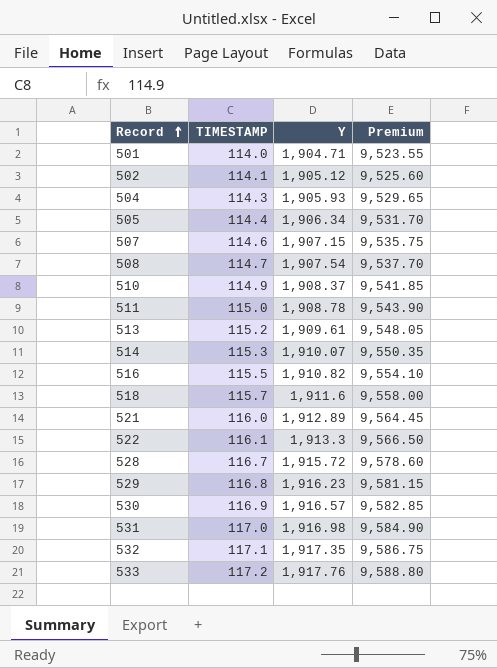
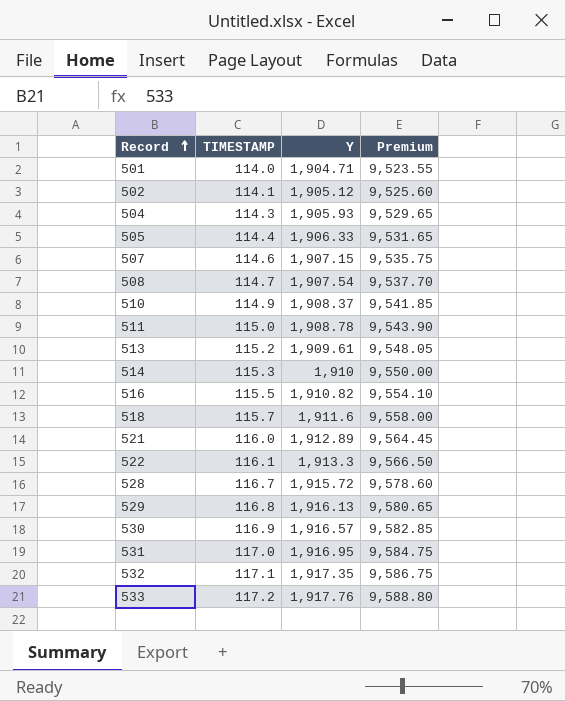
505 | Y: 1,906.34 -> 1,906.33
505 | Premium: 9,531.70 -> 9,531.65
514 | Y: 1,910.07 -> 1,910
514 | Premium: 9,550.35 -> 9,550.00
529 | Y: 1,916.23 -> 1,916.13
529 | Premium: 9,581.15 -> 9,580.65
531 | Y: 1,916.98 -> 1,916.95
531 | Premium: 9,584.90 -> 9,584.75

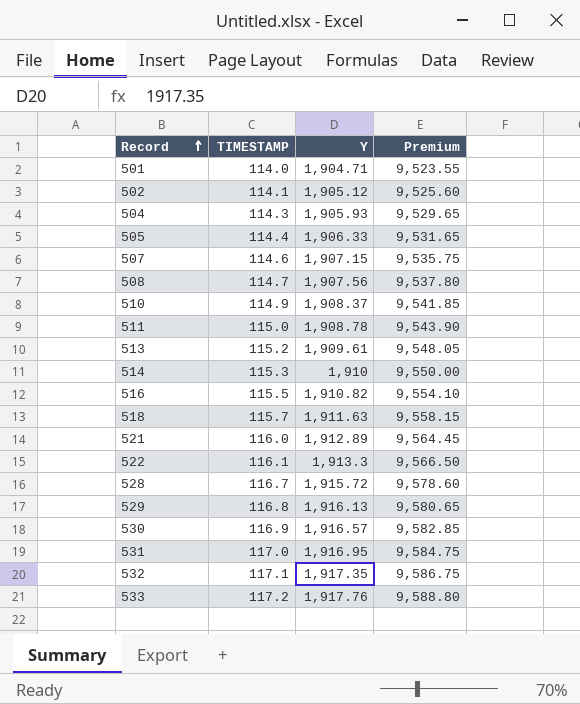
508 | Y: 1,907.54 -> 1,907.56
508 | Premium: 9,537.70 -> 9,537.80
518 | Y: 1,911.6 -> 1,911.63
518 | Premium: 9,558.00 -> 9,558.15

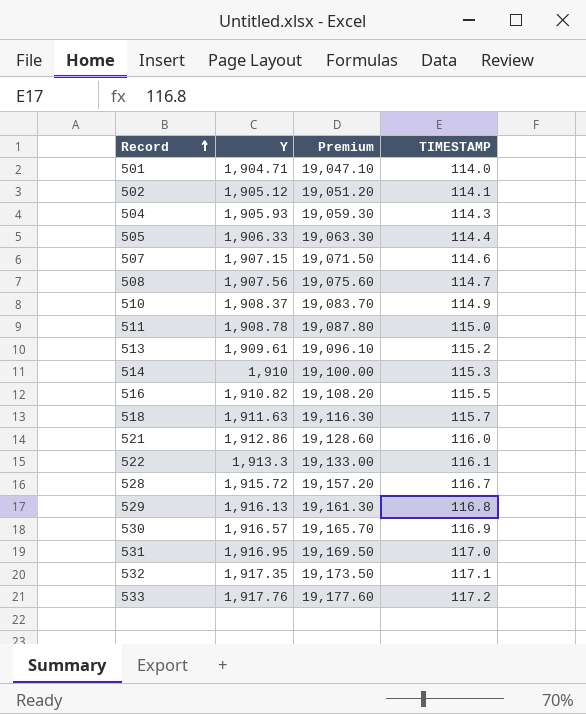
column Premium | formula: [Y] * 5 -> [Y] * 10
column TIMESTAMP | position: 2 -> 4
521 | Y: 1,912.89 -> 1,912.86

